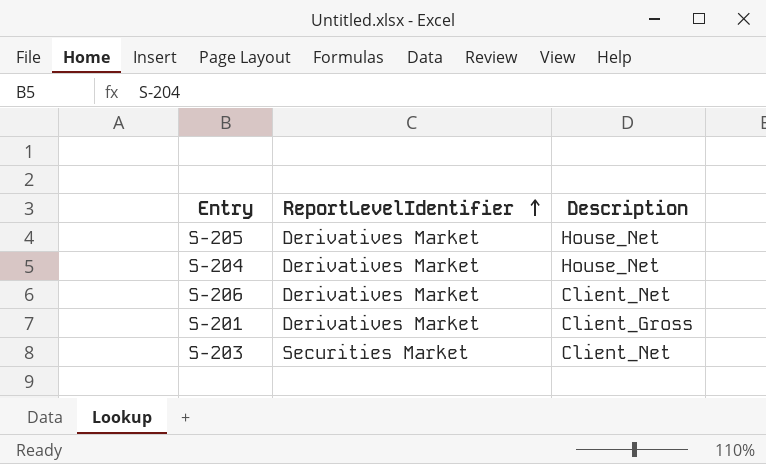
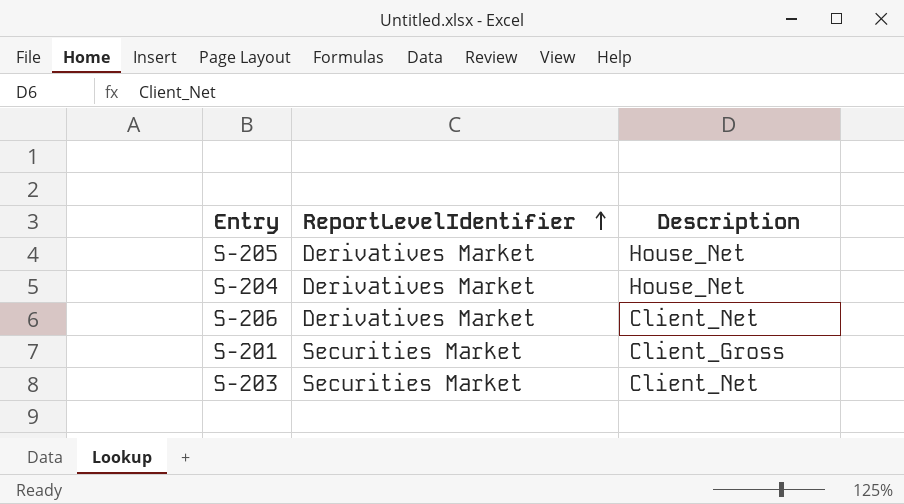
S-201 | ReportLevelIdentifier: Derivatives Market -> Securities Market

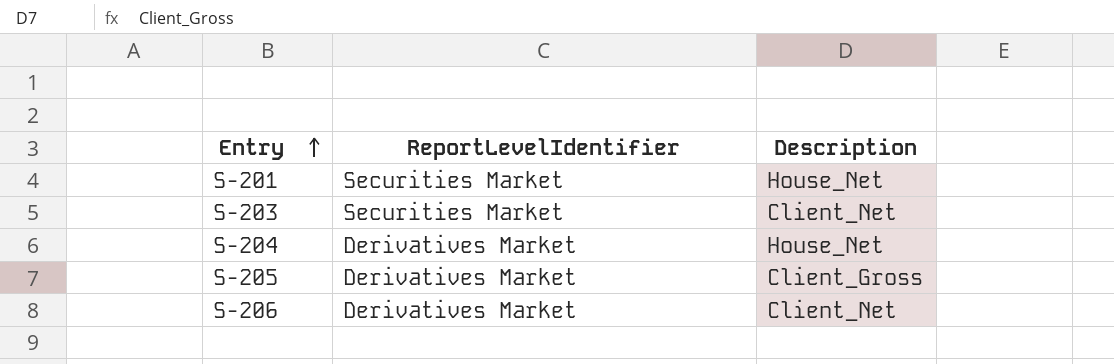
row order: ReportLevelIdentifier ascending -> Entry ascending
S-201 | Description: Client_Gross -> House_Net
S-205 | Description: House_Net -> Client_Gross

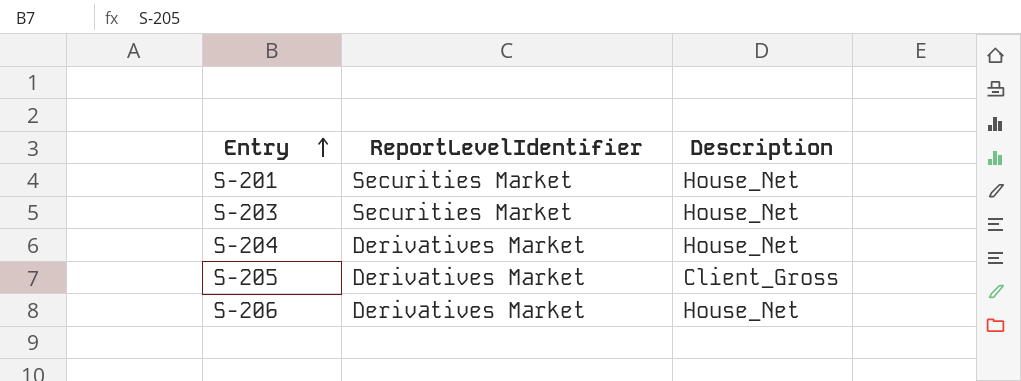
S-203 | Description: Client_Net -> House_Net
S-206 | Description: Client_Net -> House_Net

